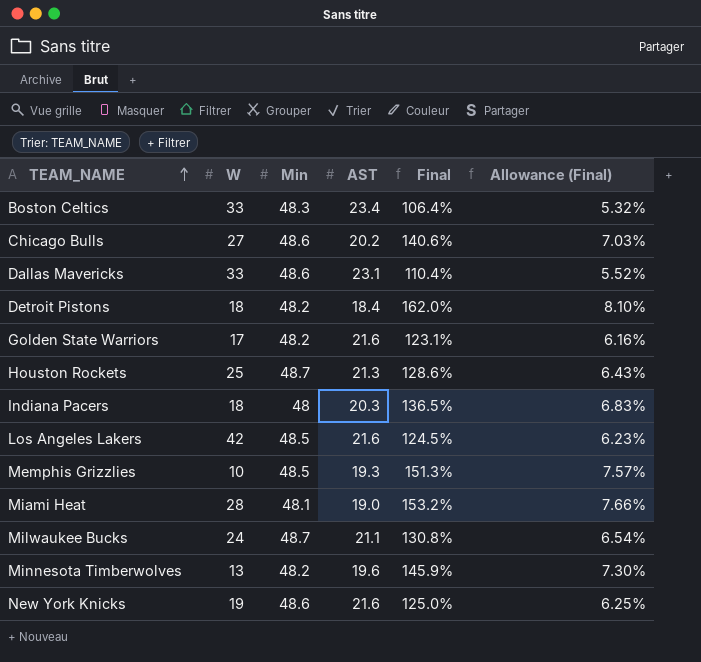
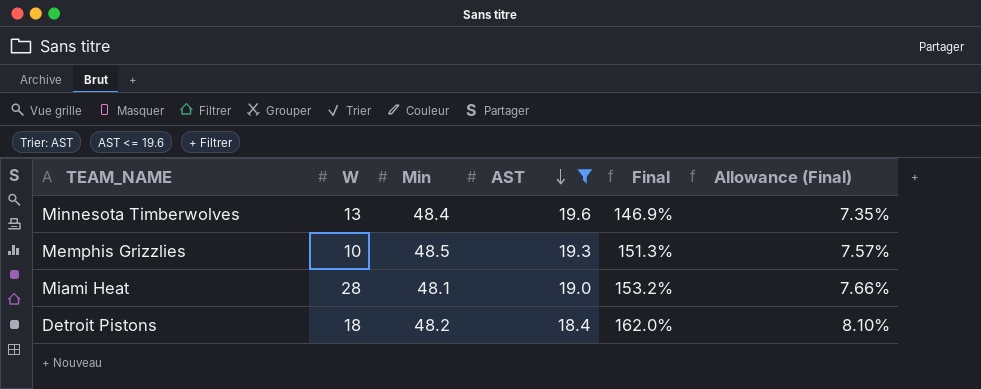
filter: none -> AST <= 19.6
row order: TEAM_NAME ascending -> AST descending
Minnesota Timberwolves | Min: 48.2 -> 48.4
Minnesota Timberwolves | Final: 145.9% -> 146.9%
Minnesota Timberwolves | Allowance (Final): 7.30% -> 7.35%

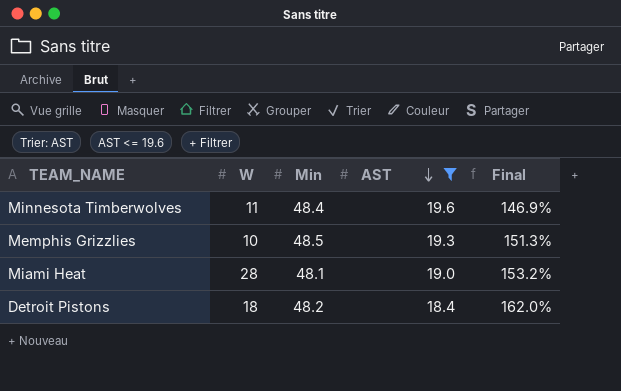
column Allowance (Final) | formula: [Final] * 0.05 -> none
Minnesota Timberwolves | W: 13 -> 11

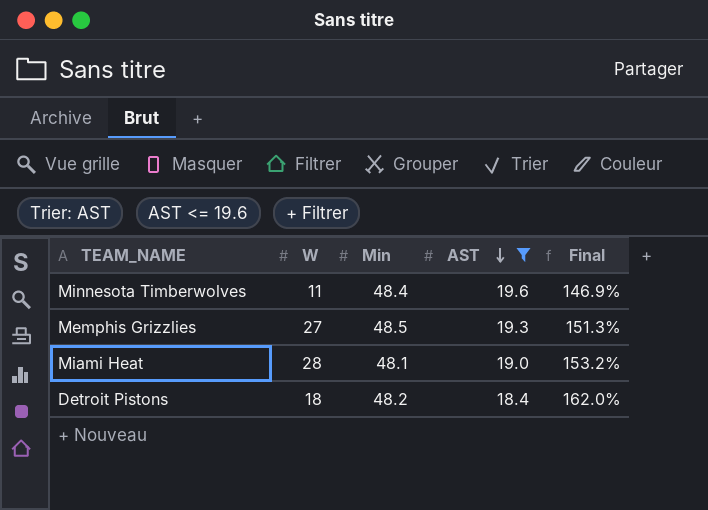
Memphis Grizzlies | W: 10 -> 27

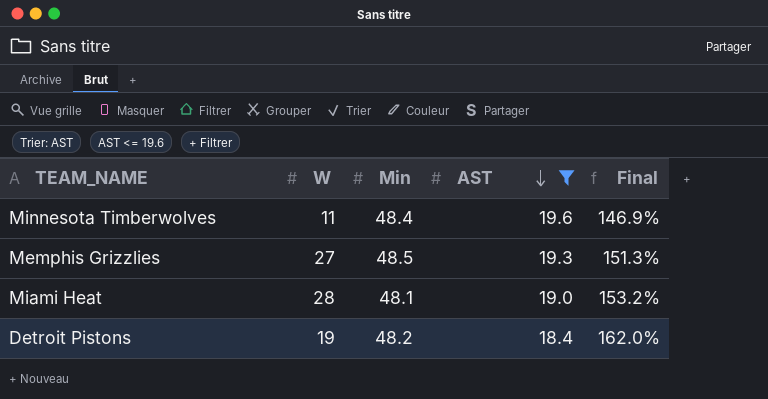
Detroit Pistons | W: 18 -> 19

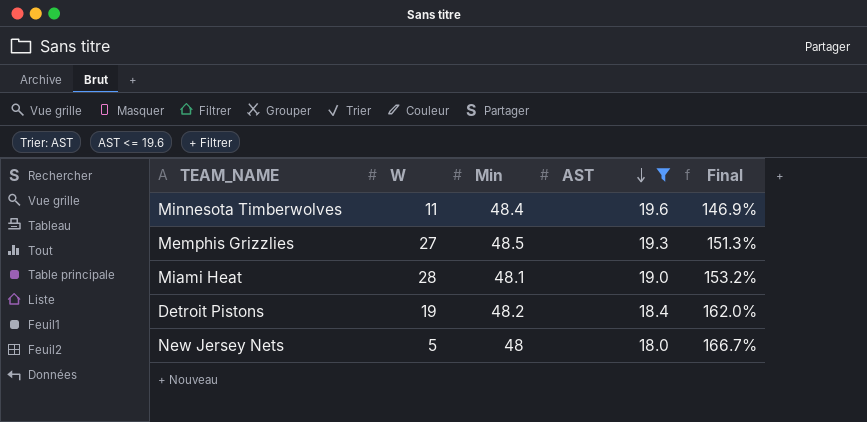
row New Jersey Nets: none -> 5 | 48 | 18.0 | 166.7%

